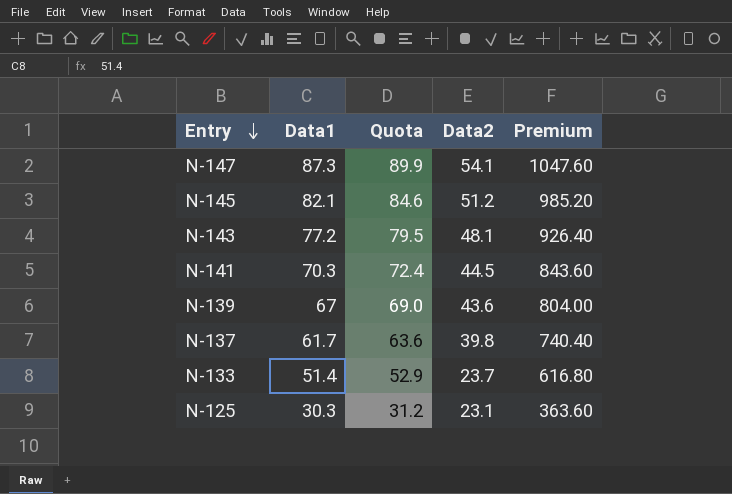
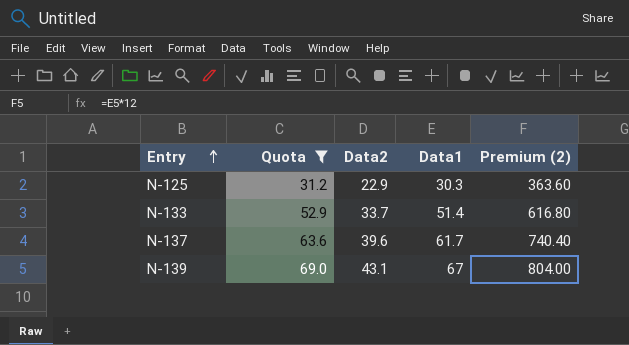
filter: none -> Quota <= 69.0
row order: Entry descending -> Entry ascending
column Data1 | position: 2 -> 4
column name: Premium -> Premium (2)
N-125 | Data2: 23.1 -> 22.9
N-133 | Data2: 23.7 -> 33.7
N-137 | Data2: 39.8 -> 39.6
N-139 | Data2: 43.6 -> 43.1

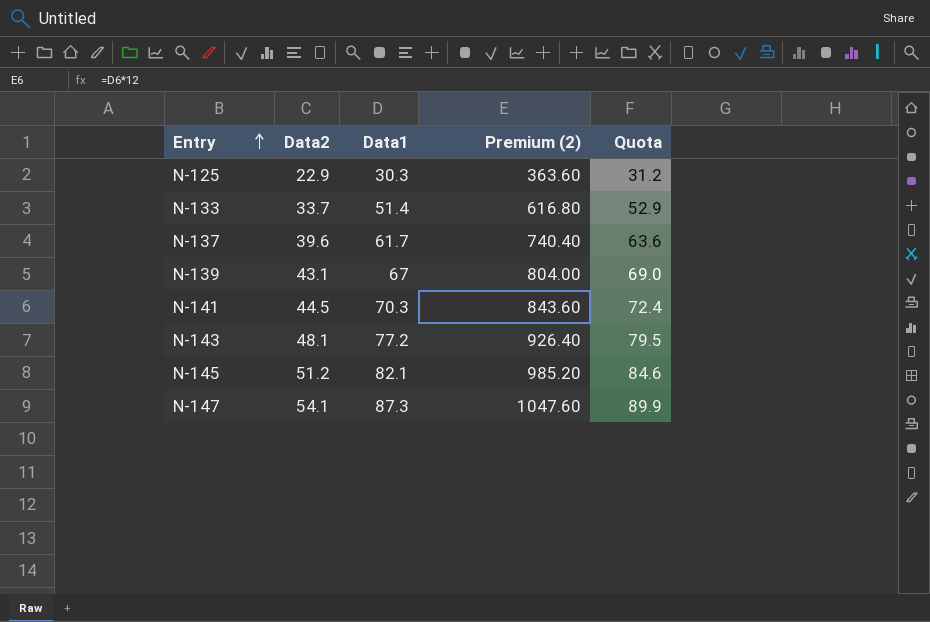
filter: Quota <= 69.0 -> none
column Quota | position: 2 -> 5

